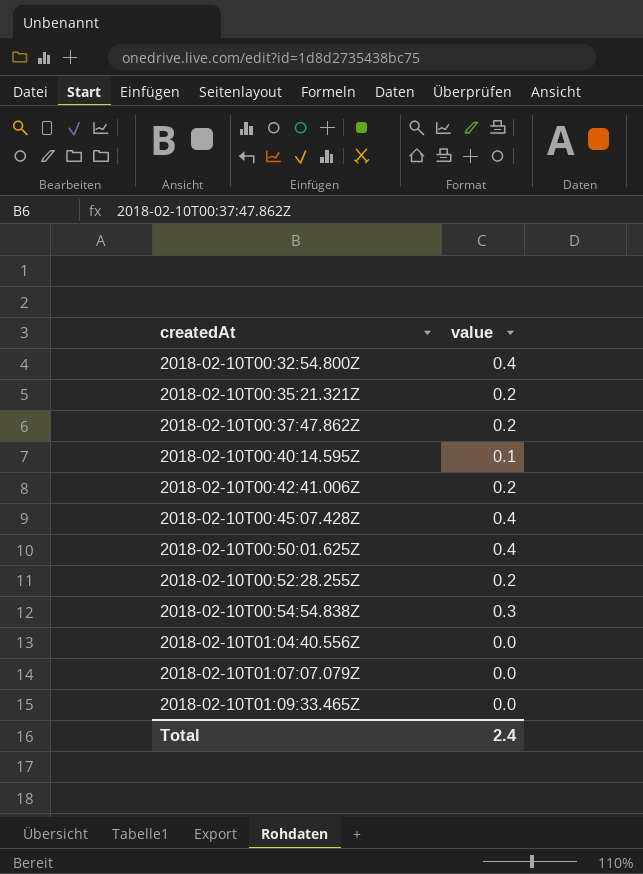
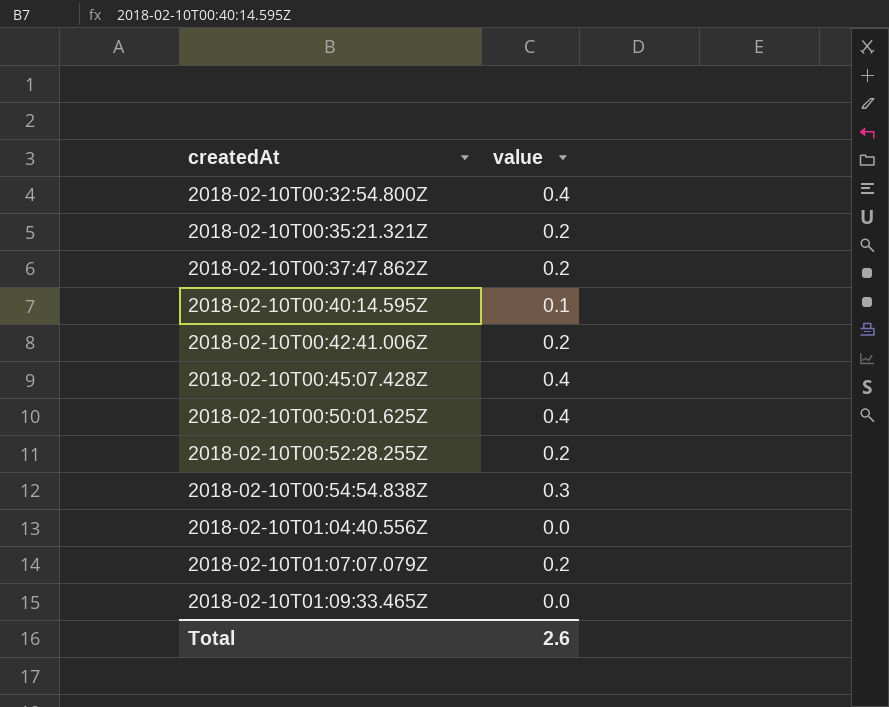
2018-02-10T01:07:07.079Z | value: 0.0 -> 0.2
Total | value: 2.4 -> 2.6

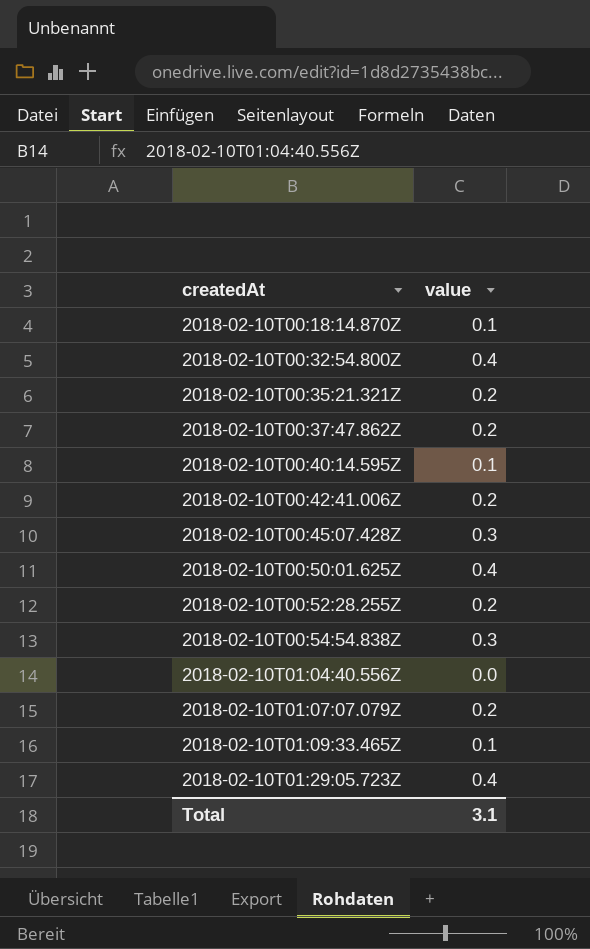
row 2018-02-10T00:18:14.870Z: none -> 0.1
2018-02-10T00:45:07.428Z | value: 0.4 -> 0.3
2018-02-10T01:09:33.465Z | value: 0.0 -> 0.1
row 2018-02-10T01:29:05.723Z: none -> 0.4
Total | value: 2.6 -> 3.1

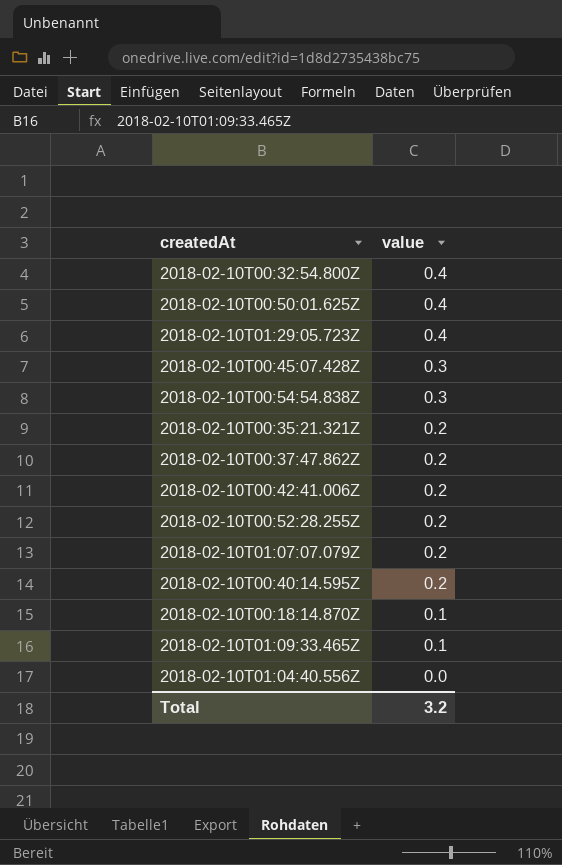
row order: createdAt ascending -> value descending
2018-02-10T00:40:14.595Z | value: 0.1 -> 0.2
Total | value: 3.1 -> 3.2

